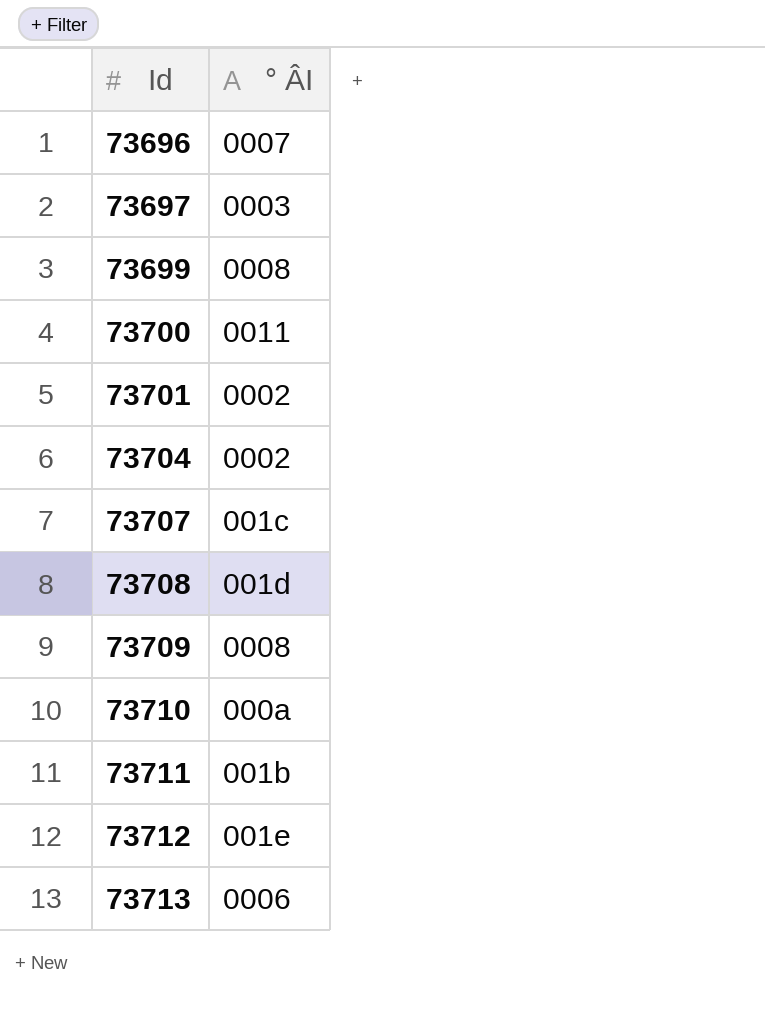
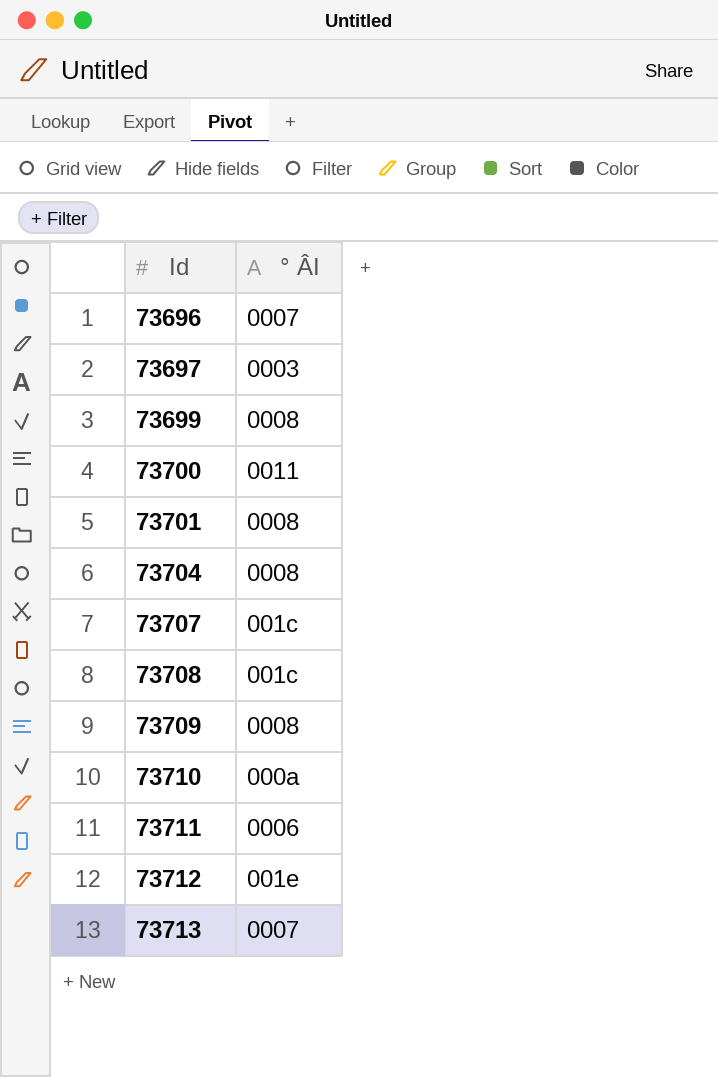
73701 | ° ÂI: 0002 -> 0008
73704 | ° ÂI: 0002 -> 0008
73708 | ° ÂI: 001d -> 001c
73711 | ° ÂI: 001b -> 0006
73713 | ° ÂI: 0006 -> 0007

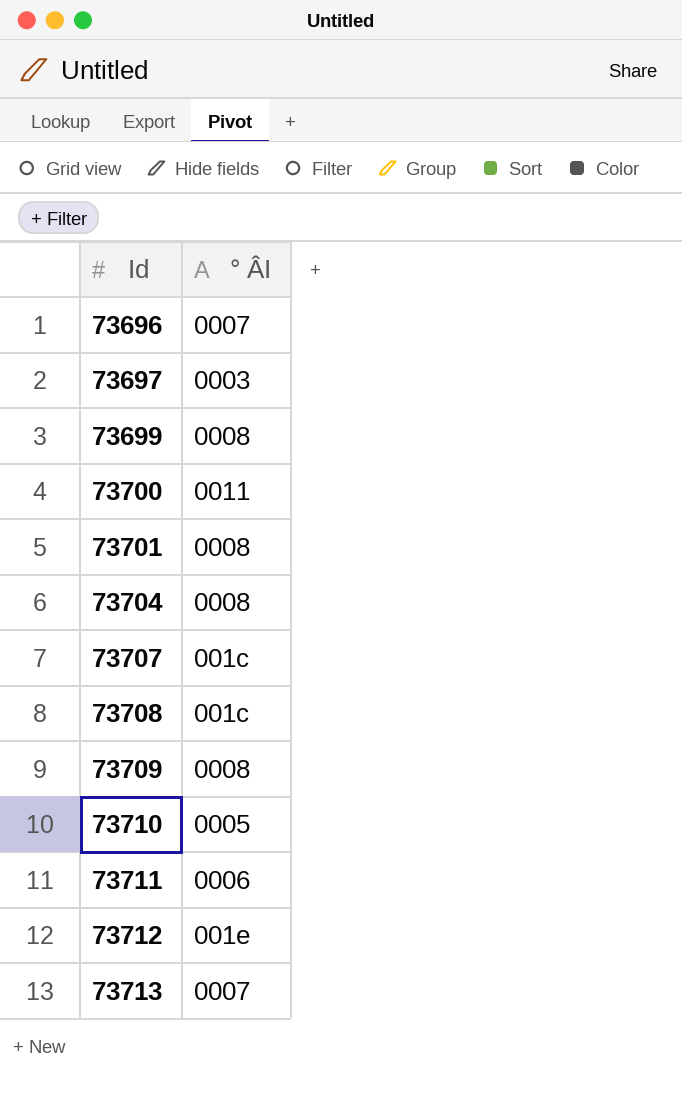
73710 | ° ÂI: 000a -> 0005

